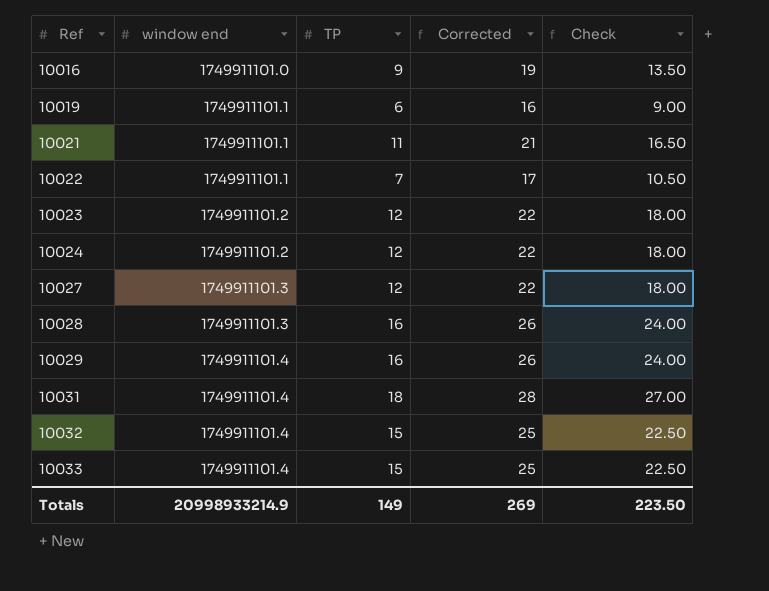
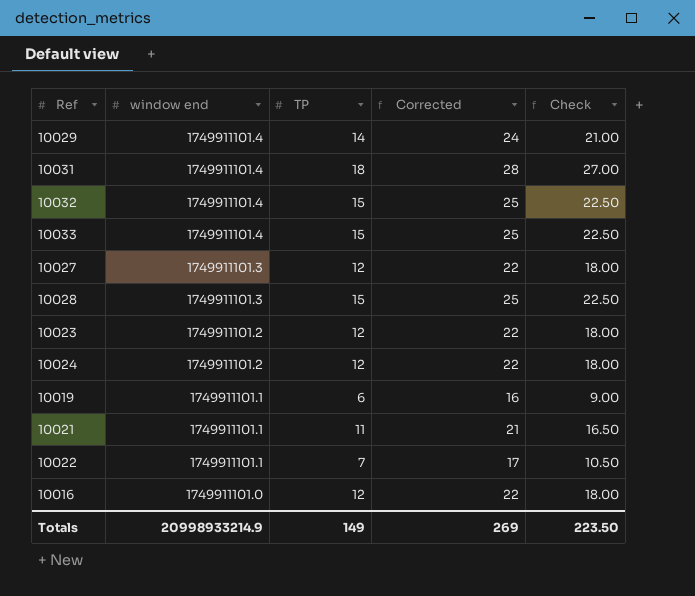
row order: Ref ascending -> window end descending
10029 | TP: 16 -> 14
10029 | Corrected: 26 -> 24
10029 | Check: 24.00 -> 21.00
10028 | TP: 16 -> 15
10028 | Corrected: 26 -> 25
10028 | Check: 24.00 -> 22.50
10016 | TP: 9 -> 12
10016 | Corrected: 19 -> 22
10016 | Check: 13.50 -> 18.00

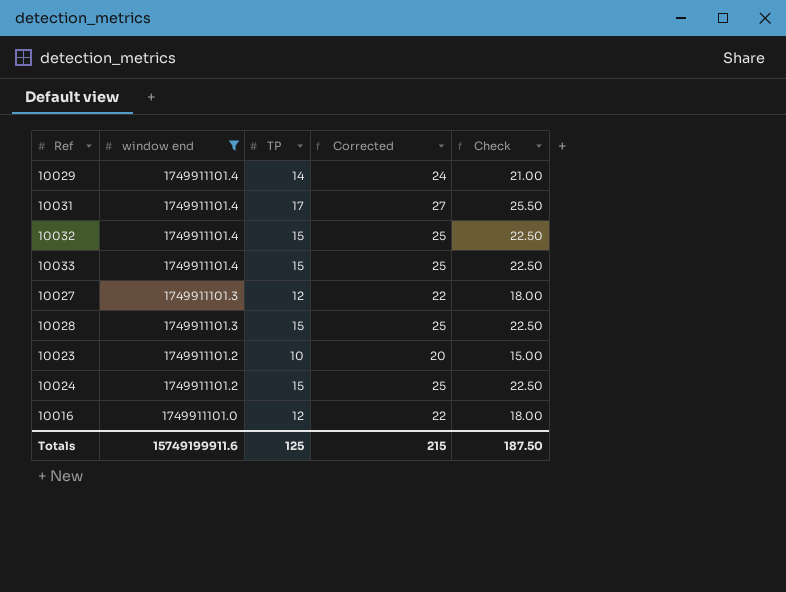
filter: none -> window end != 1749911101.1
10031 | TP: 18 -> 17
10031 | Corrected: 28 -> 27
10031 | Check: 27.00 -> 25.50
10023 | TP: 12 -> 10
10023 | Corrected: 22 -> 20
10023 | Check: 18.00 -> 15.00
10024 | TP: 12 -> 15
10024 | Corrected: 22 -> 25
10024 | Check: 18.00 -> 22.50
Totals | window end: 20998933214.9 -> 15749199911.6
Totals | TP: 149 -> 125
Totals | Corrected: 269 -> 215
Totals | Check: 223.50 -> 187.50

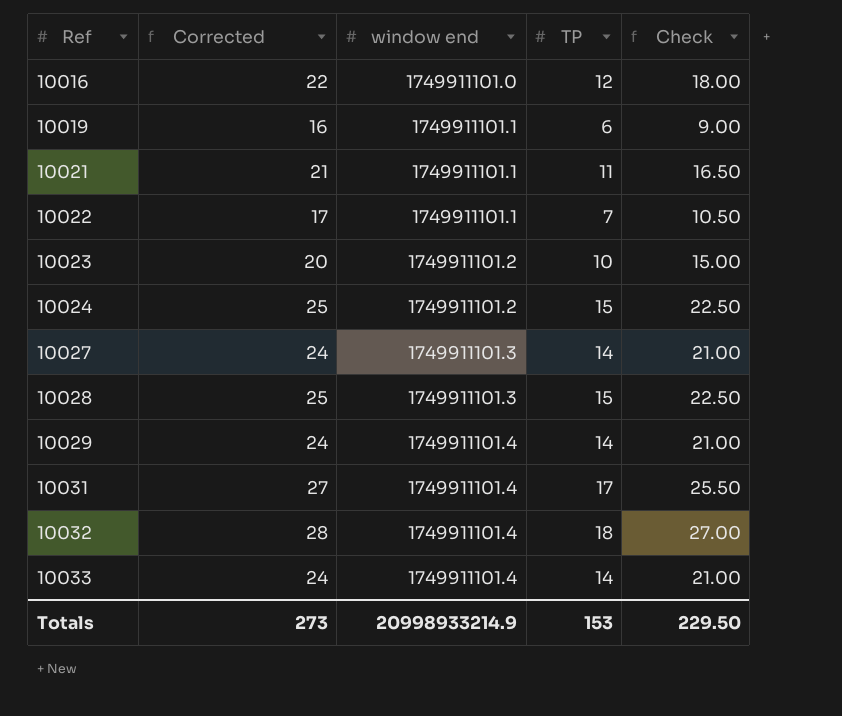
filter: window end != 1749911101.1 -> none
row order: window end descending -> Ref ascending
column Corrected | position: 4 -> 2
10027 | Corrected: 22 -> 24
10027 | TP: 12 -> 14
10027 | Check: 18.00 -> 21.00
10032 | Corrected: 25 -> 28
10032 | TP: 15 -> 18
10032 | Check: 22.50 -> 27.00
10033 | Corrected: 25 -> 24
10033 | TP: 15 -> 14
10033 | Check: 22.50 -> 21.00
Totals | Corrected: 215 -> 273
Totals | window end: 15749199911.6 -> 20998933214.9
Totals | TP: 125 -> 153
Totals | Check: 187.50 -> 229.50

